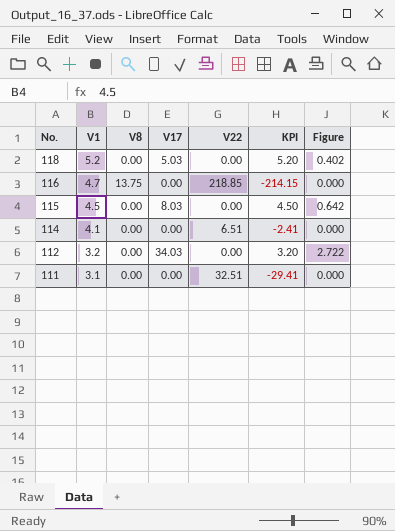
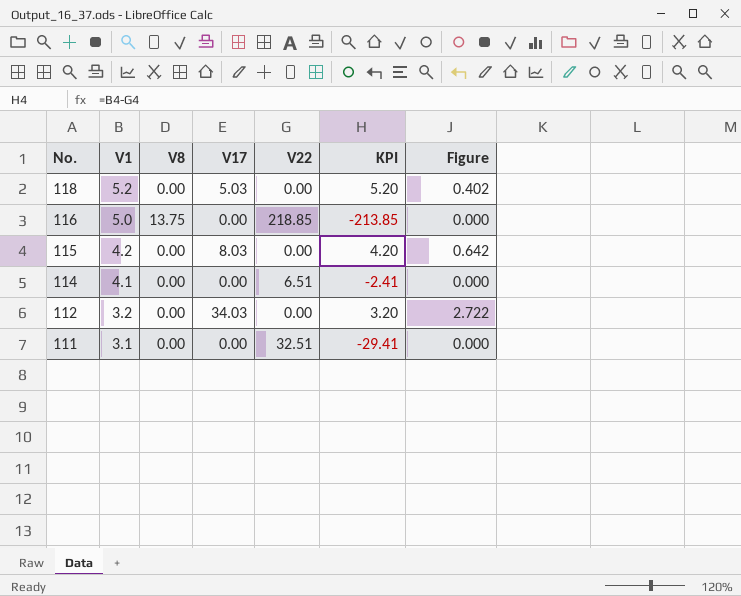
116 | V1: 4.7 -> 5.0
116 | KPI: -214.15 -> -213.85
115 | V1: 4.5 -> 4.2
115 | KPI: 4.50 -> 4.20

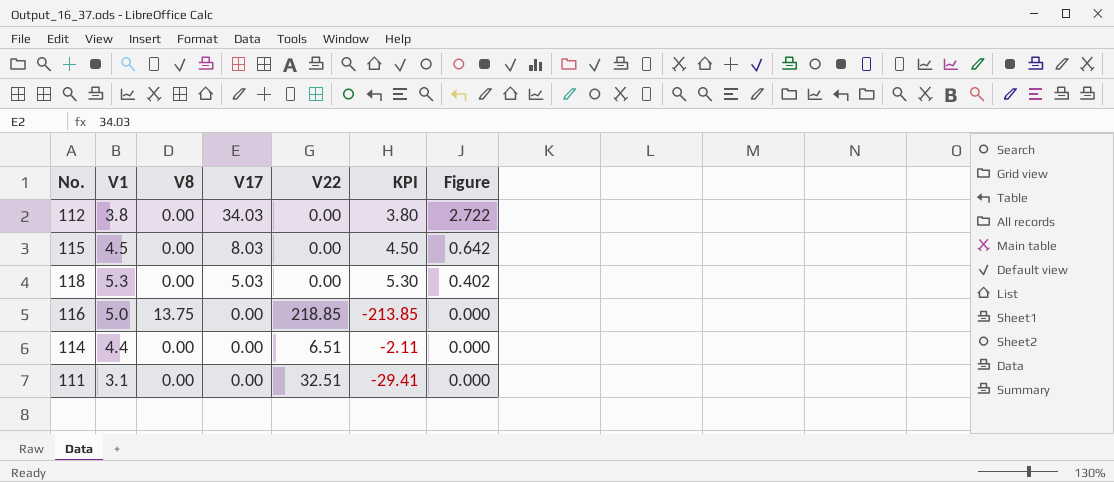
row order: No. descending -> V17 descending
112 | V1: 3.2 -> 3.8
112 | KPI: 3.20 -> 3.80
115 | V1: 4.2 -> 4.5
115 | KPI: 4.20 -> 4.50
118 | V1: 5.2 -> 5.3
118 | KPI: 5.20 -> 5.30
114 | V1: 4.1 -> 4.4
114 | KPI: -2.41 -> -2.11

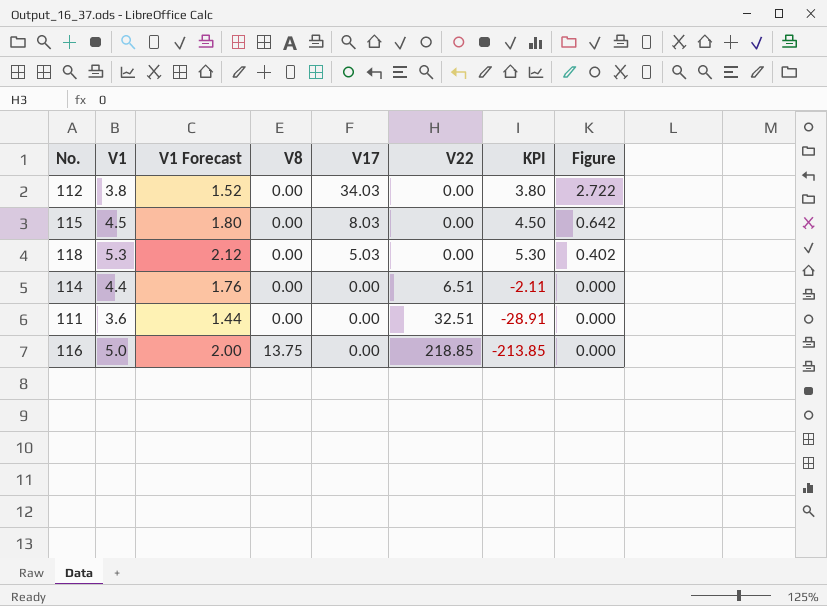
row order: V17 descending -> V8 ascending
column V1 Forecast | formula: none -> [V1] * 0.4
111 | V1: 3.1 -> 3.6
111 | KPI: -29.41 -> -28.91

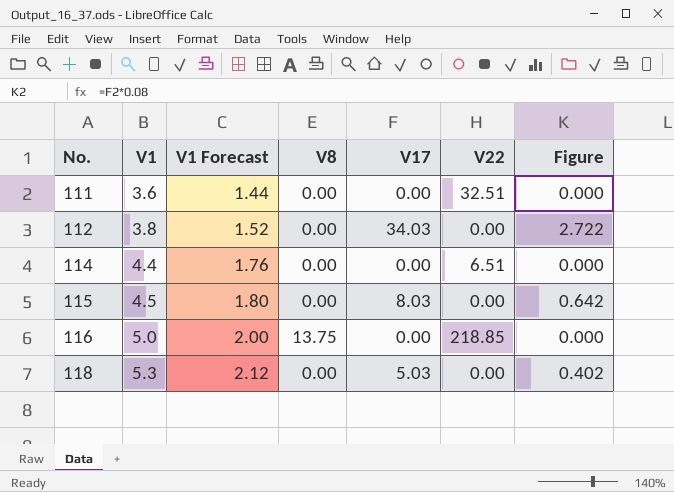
row order: V8 ascending -> No. ascending
column KPI | formula: [V1] - [V22] -> none

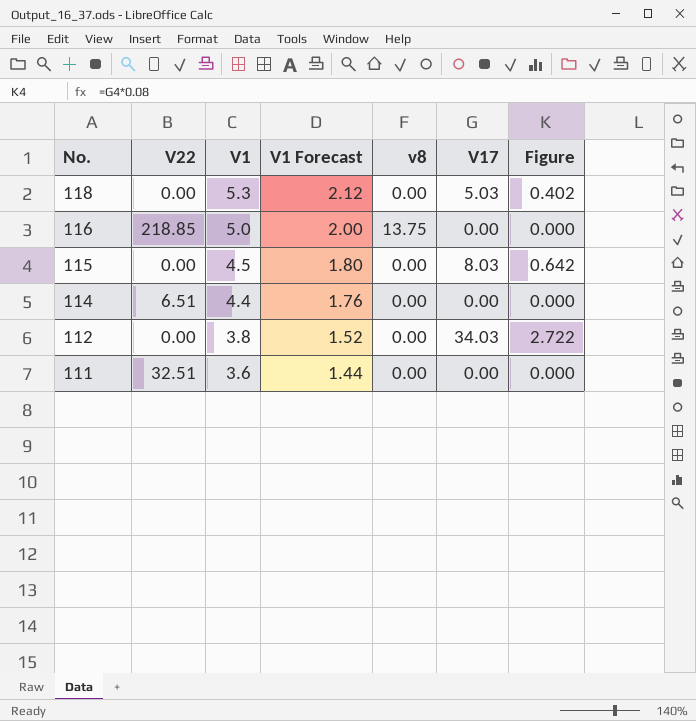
row order: No. ascending -> No. descending
column V22 | position: 6 -> 2
column name: V8 -> v8

